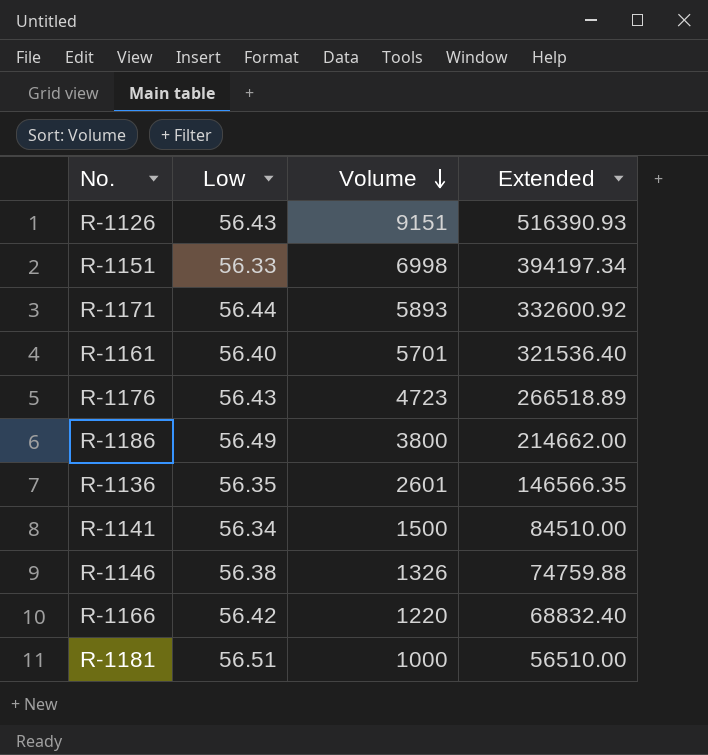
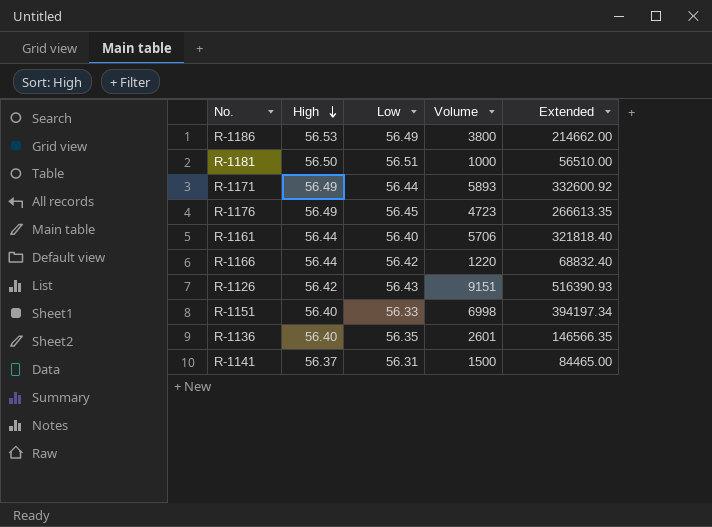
row order: Volume descending -> High descending
column High | position: none -> 2
row R-1146: 56.38 | 1326 | 74759.88 -> none
R-1176 | Low: 56.43 -> 56.45
R-1176 | Extended: 266518.89 -> 266613.35
R-1161 | Volume: 5701 -> 5706
R-1161 | Extended: 321536.40 -> 321818.40
R-1141 | Low: 56.34 -> 56.31
R-1141 | Extended: 84510.00 -> 84465.00

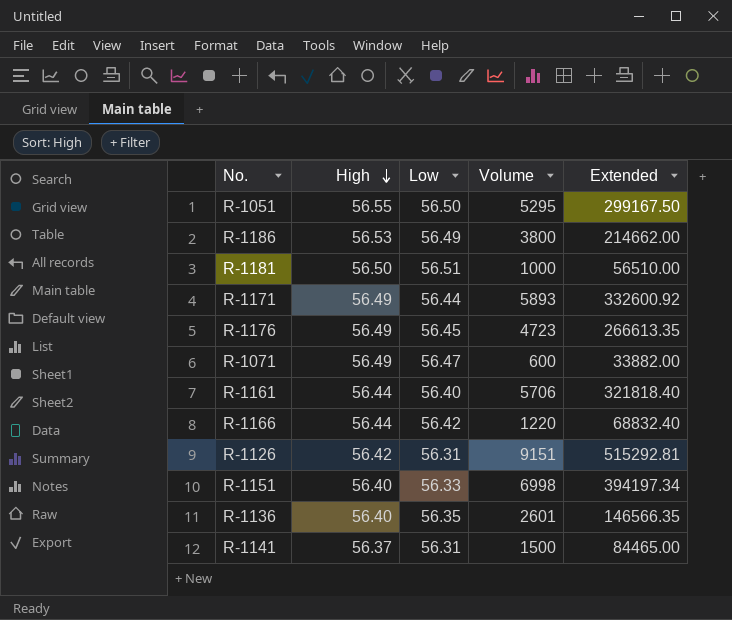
row R-1051: none -> 56.55 | 56.50 | 5295 | 299167.50
row R-1071: none -> 56.49 | 56.47 | 600 | 33882.00
R-1126 | Low: 56.43 -> 56.31
R-1126 | Extended: 516390.93 -> 515292.81

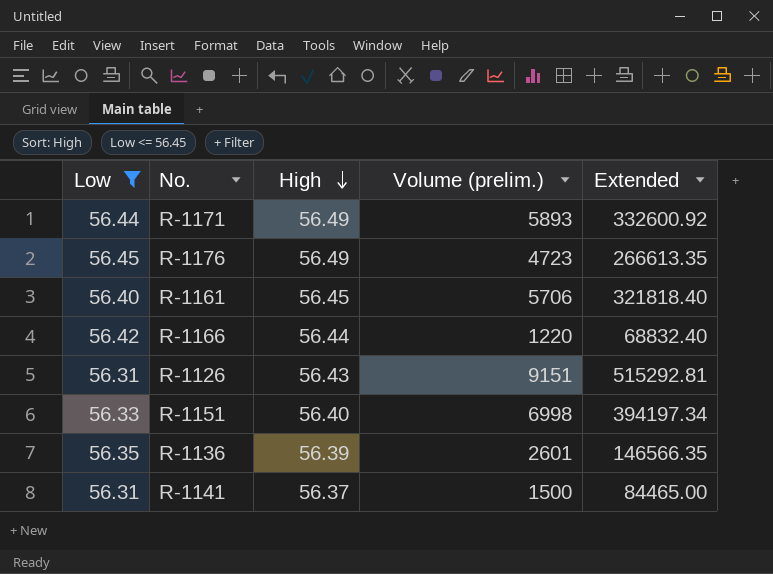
filter: none -> Low <= 56.45
column Low | position: 3 -> 1
column name: Volume -> Volume (prelim.)
R-1161 | High: 56.44 -> 56.45
R-1126 | High: 56.42 -> 56.43
R-1136 | High: 56.40 -> 56.39

